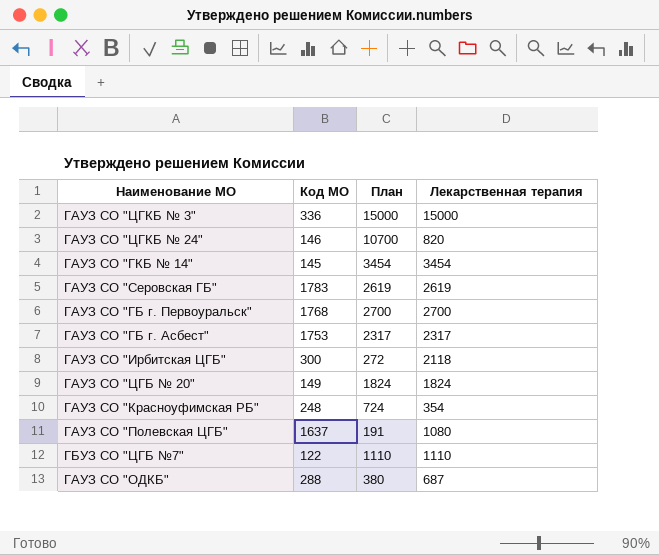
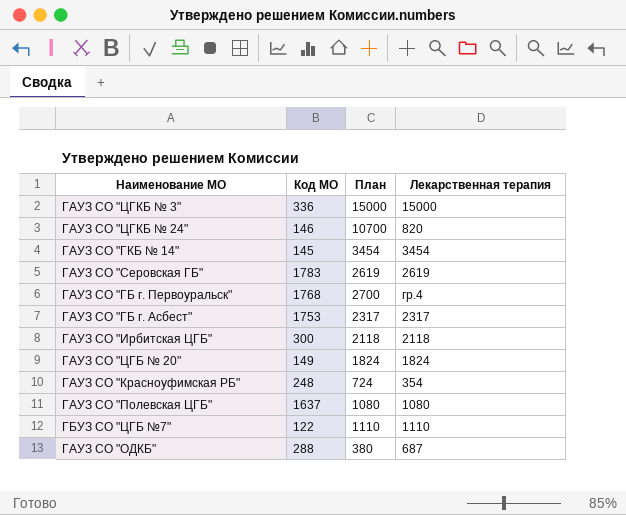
ГАУЗ СО "ГБ г. Первоуральск" | Лекарственная терапия: 2700 -> гр.4
ГАУЗ СО "Ирбитская ЦГБ" | План: 272 -> 2118
ГАУЗ СО "Полевская ЦГБ" | План: 191 -> 1080

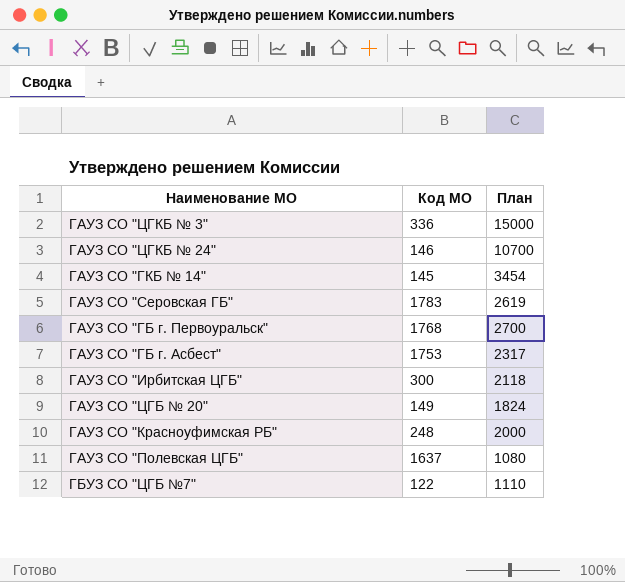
column Лекарственная терапия | position: 4 -> none
row ГАУЗ СО "ОДКБ": 288 | 380 | 687 -> none
ГАУЗ СО "Красноуфимская РБ" | План: 724 -> 2000

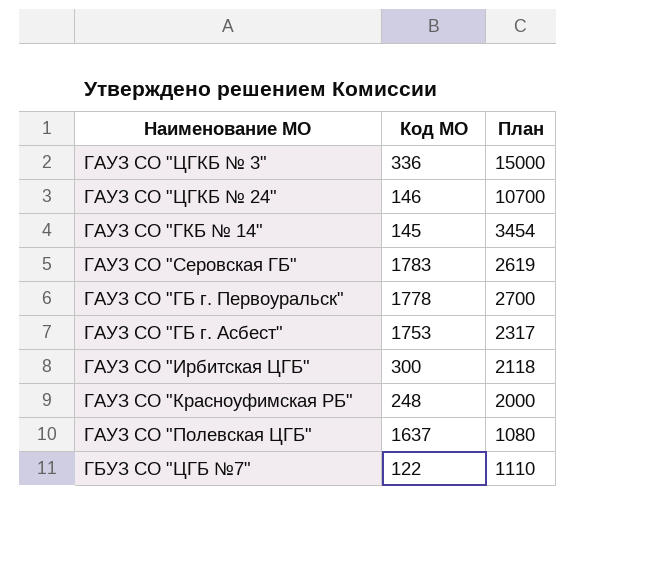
row ГАУЗ СО "ЦГБ № 20": 149 | 1824 -> none
ГАУЗ СО "ГБ г. Первоуральск" | Код МО: 1768 -> 1778

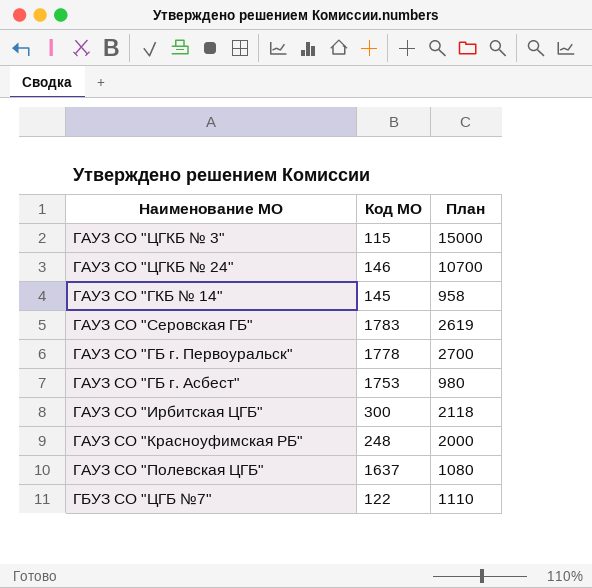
ГАУЗ СО "ЦГКБ № 3" | Код МО: 336 -> 115
ГАУЗ СО "ГКБ № 14" | План: 3454 -> 958
ГАУЗ СО "ГБ г. Асбест" | План: 2317 -> 980

